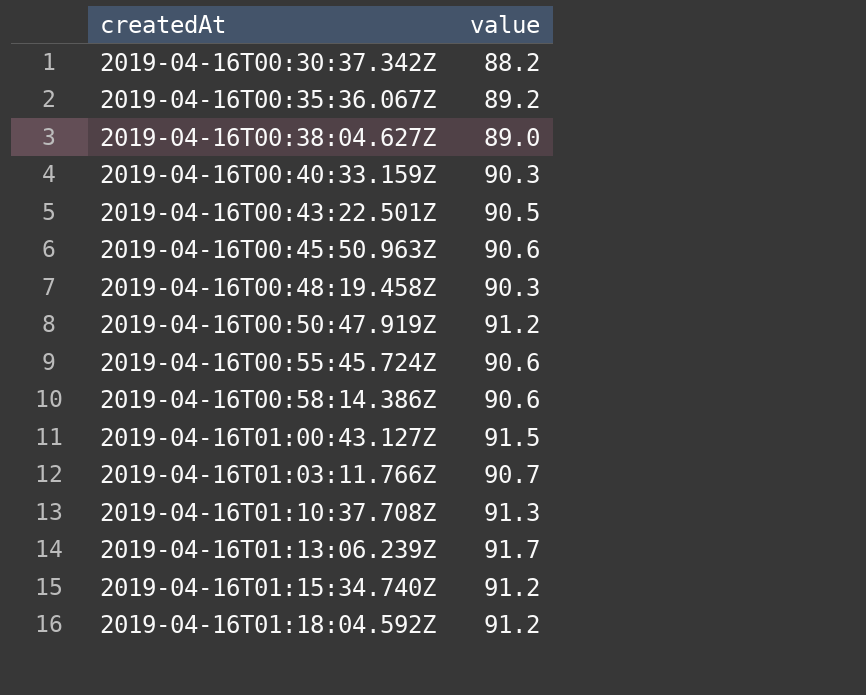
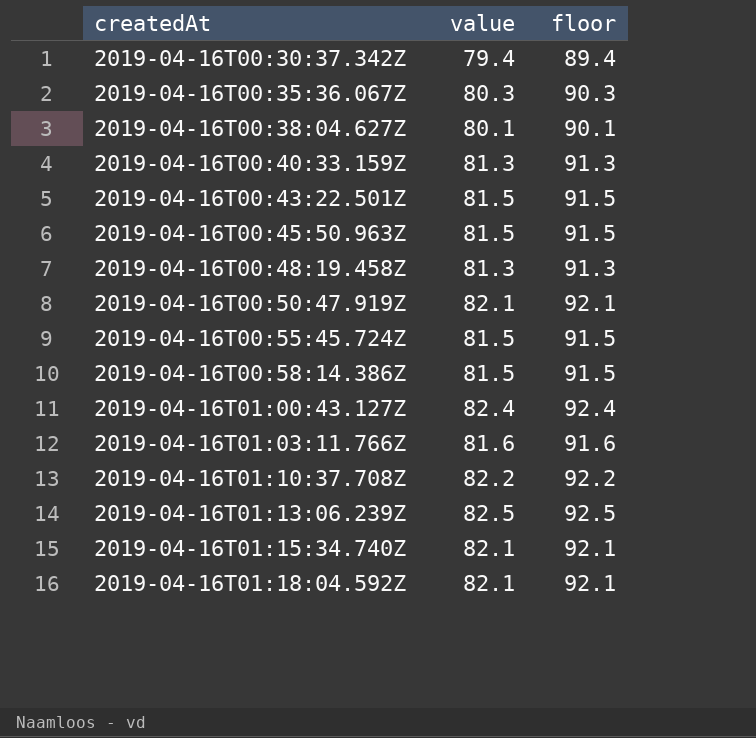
column floor | formula: none -> [value] + 10
2019-04-16T00:30:37.342Z | value: 88.2 -> 79.4
2019-04-16T00:35:36.067Z | value: 89.2 -> 80.3
2019-04-16T00:38:04.627Z | value: 89.0 -> 80.1
2019-04-16T00:40:33.159Z | value: 90.3 -> 81.3
2019-04-16T00:43:22.501Z | value: 90.5 -> 81.5
2019-04-16T00:45:50.963Z | value: 90.6 -> 81.5
2019-04-16T00:48:19.458Z | value: 90.3 -> 81.3
2019-04-16T00:50:47.919Z | value: 91.2 -> 82.1
2019-04-16T00:55:45.724Z | value: 90.6 -> 81.5
2019-04-16T00:58:14.386Z | value: 90.6 -> 81.5
2019-04-16T01:00:43.127Z | value: 91.5 -> 82.4
2019-04-16T01:03:11.766Z | value: 90.7 -> 81.6
2019-04-16T01:10:37.708Z | value: 91.3 -> 82.2
2019-04-16T01:13:06.239Z | value: 91.7 -> 82.5
2019-04-16T01:15:34.740Z | value: 91.2 -> 82.1
2019-04-16T01:18:04.592Z | value: 91.2 -> 82.1

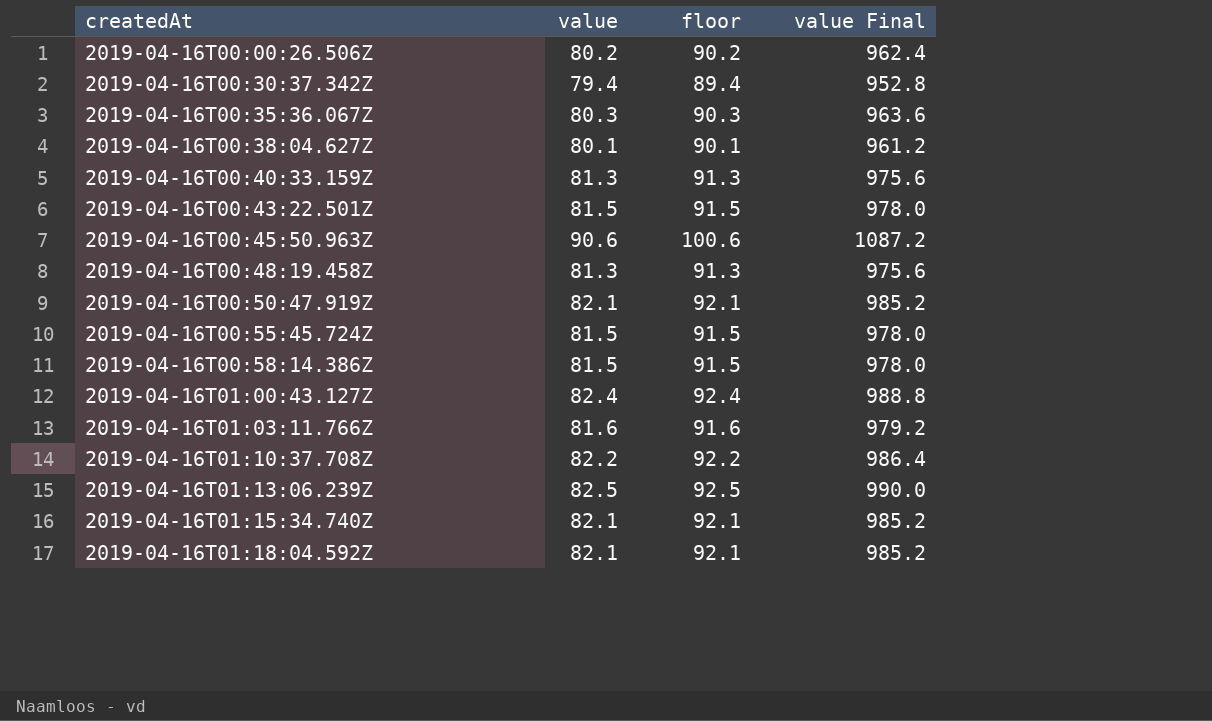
column value Final | formula: none -> [value] * 12
row 2019-04-16T00:00:26.506Z: none -> 80.2 | 90.2 | 962.4
2019-04-16T00:45:50.963Z | value: 81.5 -> 90.6
2019-04-16T00:45:50.963Z | floor: 91.5 -> 100.6

